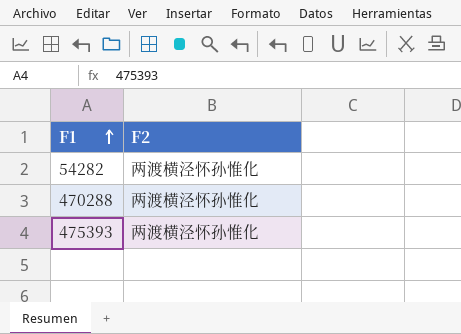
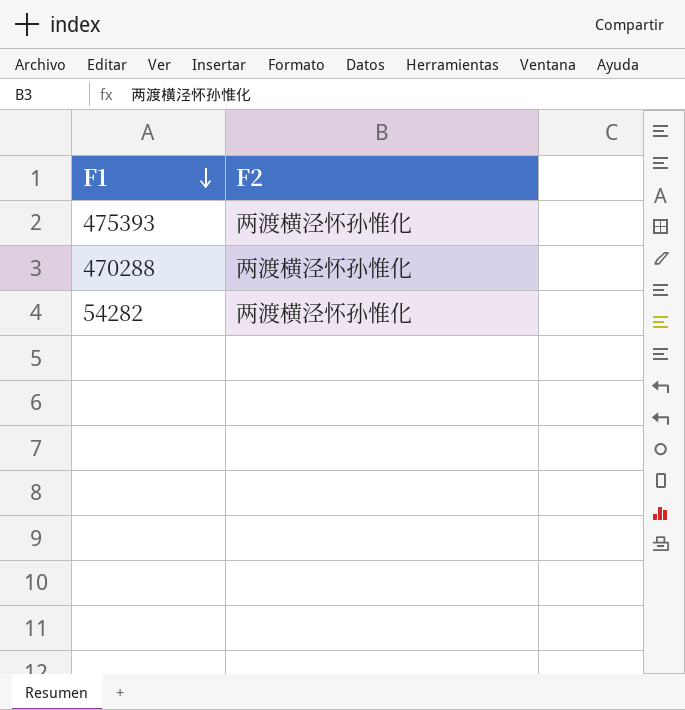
row order: F1 ascending -> F1 descending

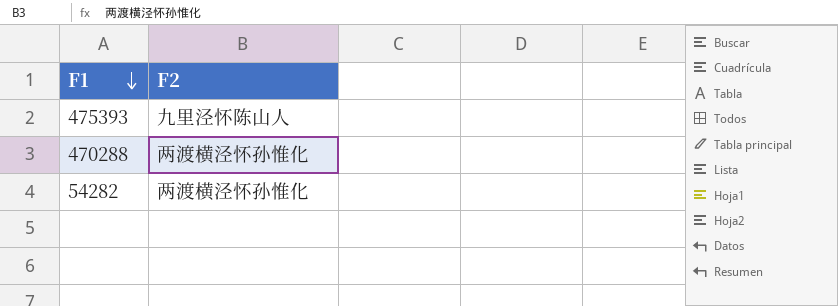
475393 | F2: 两渡横泾怀孙惟化 -> 九里泾怀陈山人

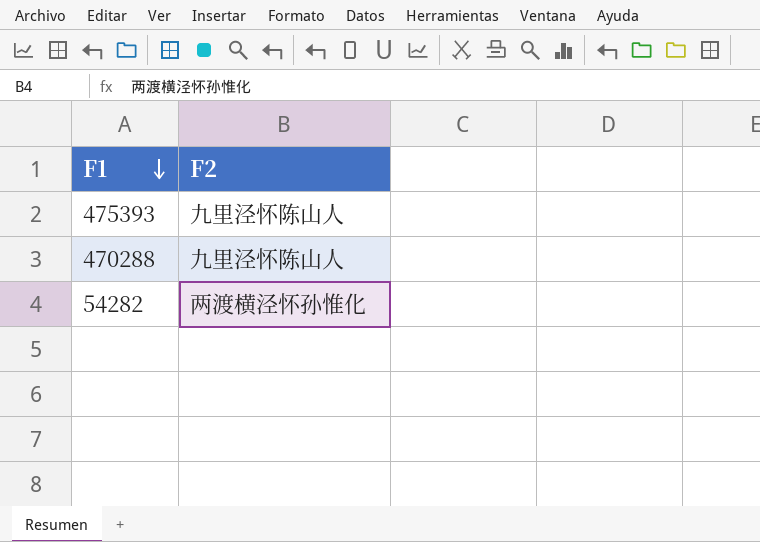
470288 | F2: 两渡横泾怀孙惟化 -> 九里泾怀陈山人

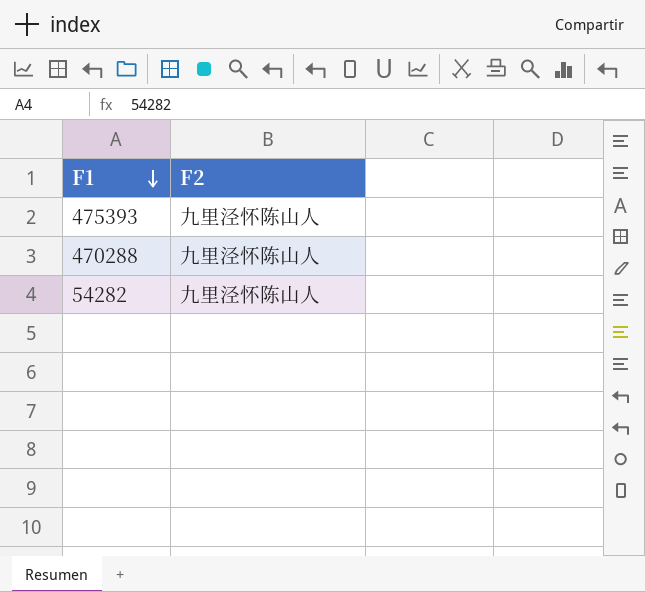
54282 | F2: 两渡横泾怀孙惟化 -> 九里泾怀陈山人

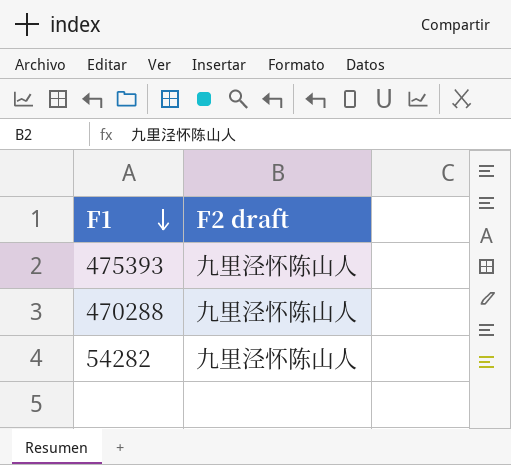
column name: F2 -> F2 draft

